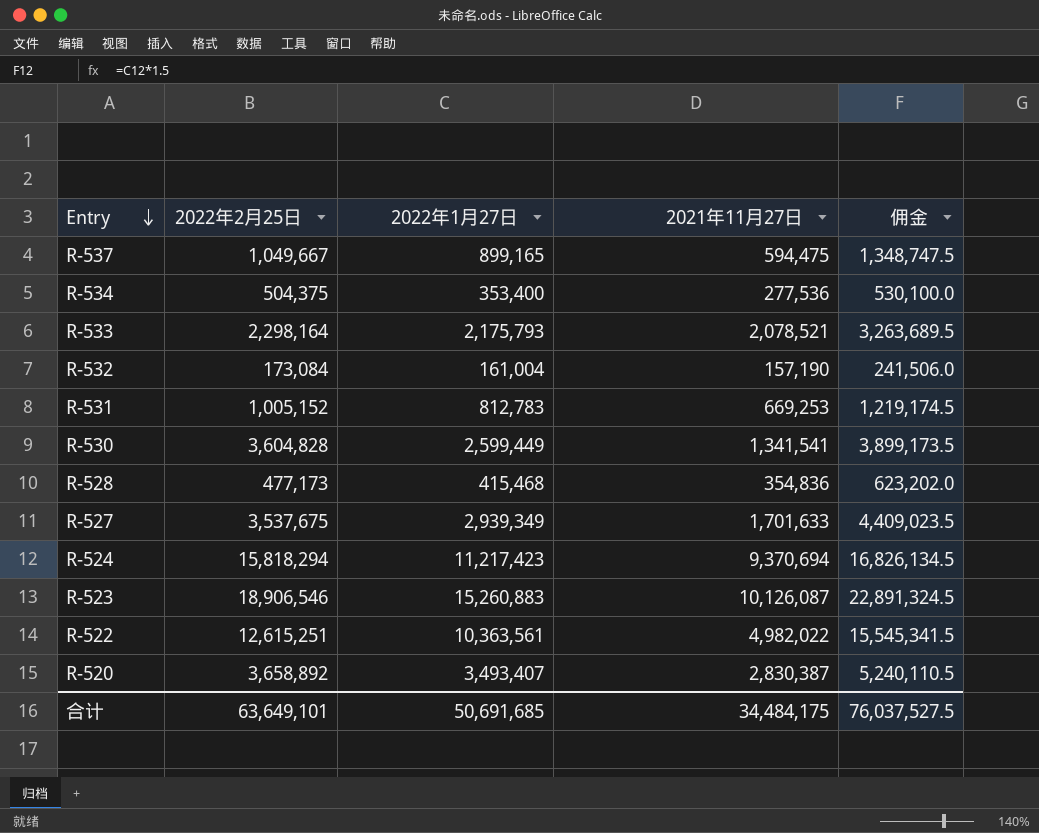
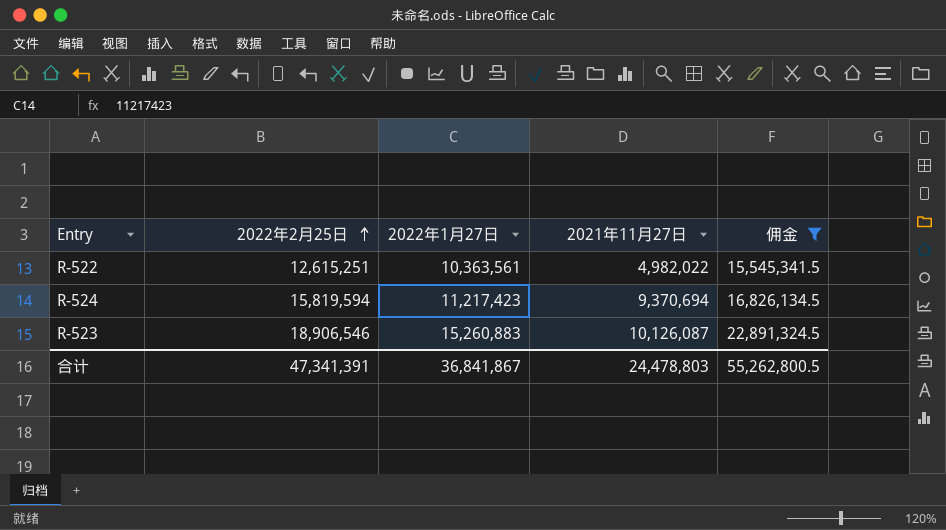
filter: none -> 佣金 >= 15,545,341.5
row order: Entry descending -> 2022年2月25日 ascending
R-524 | 2022年2月25日: 15,818,294 -> 15,819,594
合计 | 2022年2月25日: 63,649,101 -> 47,341,391
合计 | 2022年1月27日: 50,691,685 -> 36,841,867
合计 | 2021年11月27日: 34,484,175 -> 24,478,803
合计 | 佣金: 76,037,527.5 -> 55,262,800.5

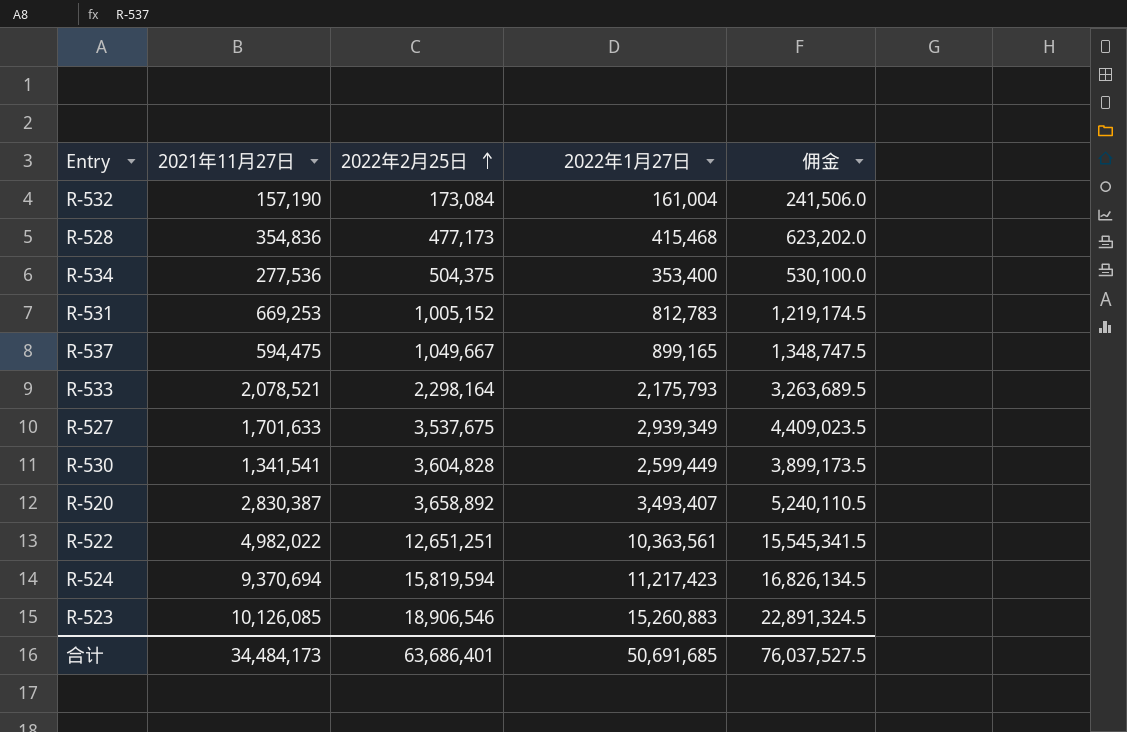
filter: 佣金 >= 15,545,341.5 -> none
column 2021年11月27日 | position: 4 -> 2
R-522 | 2022年2月25日: 12,615,251 -> 12,651,251
R-523 | 2021年11月27日: 10,126,087 -> 10,126,085
合计 | 2021年11月27日: 24,478,803 -> 34,484,173
合计 | 2022年2月25日: 47,341,391 -> 63,686,401
合计 | 2022年1月27日: 36,841,867 -> 50,691,685
合计 | 佣金: 55,262,800.5 -> 76,037,527.5

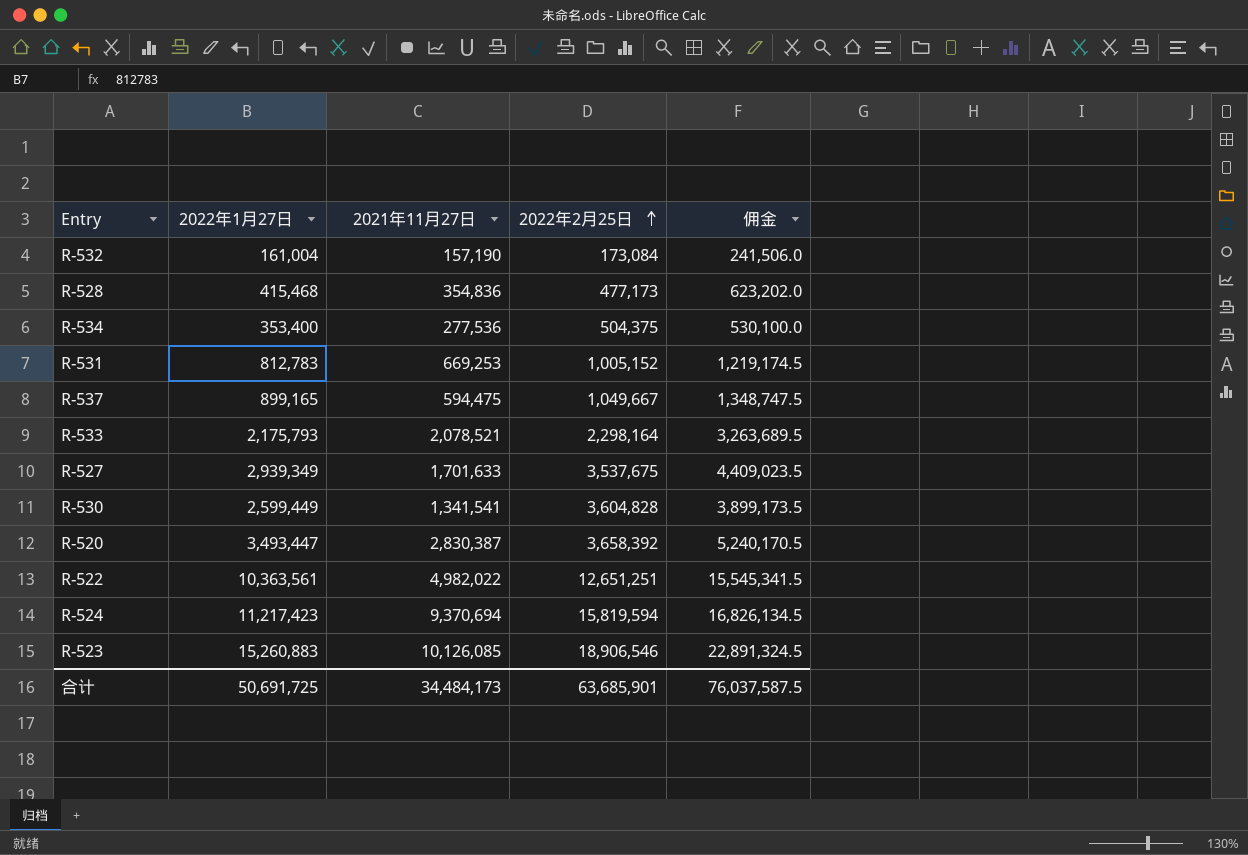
column 2022年1月27日 | position: 4 -> 2
R-520 | 2022年1月27日: 3,493,407 -> 3,493,447
R-520 | 2022年2月25日: 3,658,892 -> 3,658,392
R-520 | 佣金: 5,240,110.5 -> 5,240,170.5
合计 | 2022年1月27日: 50,691,685 -> 50,691,725
合计 | 2022年2月25日: 63,686,401 -> 63,685,901
合计 | 佣金: 76,037,527.5 -> 76,037,587.5

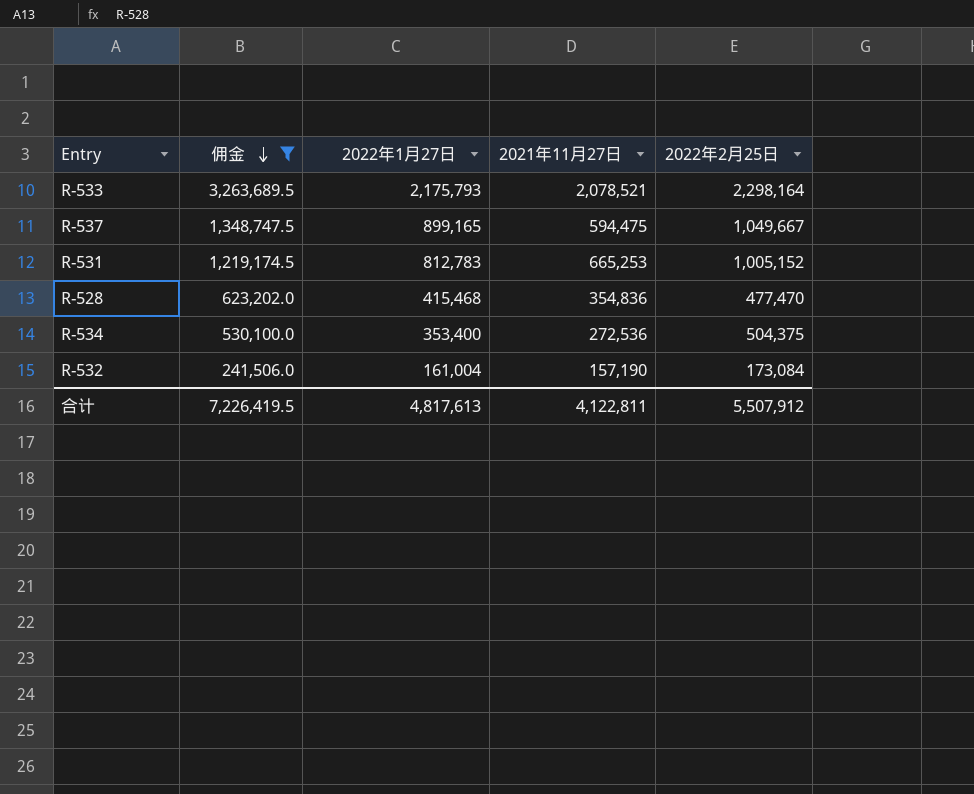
filter: none -> 佣金 <= 3,263,689.5
row order: 2022年2月25日 ascending -> 佣金 descending
column 佣金 | position: 5 -> 2
R-531 | 2021年11月27日: 669,253 -> 665,253
R-528 | 2022年2月25日: 477,173 -> 477,470
R-534 | 2021年11月27日: 277,536 -> 272,536
合计 | 佣金: 76,037,587.5 -> 7,226,419.5
合计 | 2022年1月27日: 50,691,725 -> 4,817,613
合计 | 2021年11月27日: 34,484,173 -> 4,122,811
合计 | 2022年2月25日: 63,685,901 -> 5,507,912

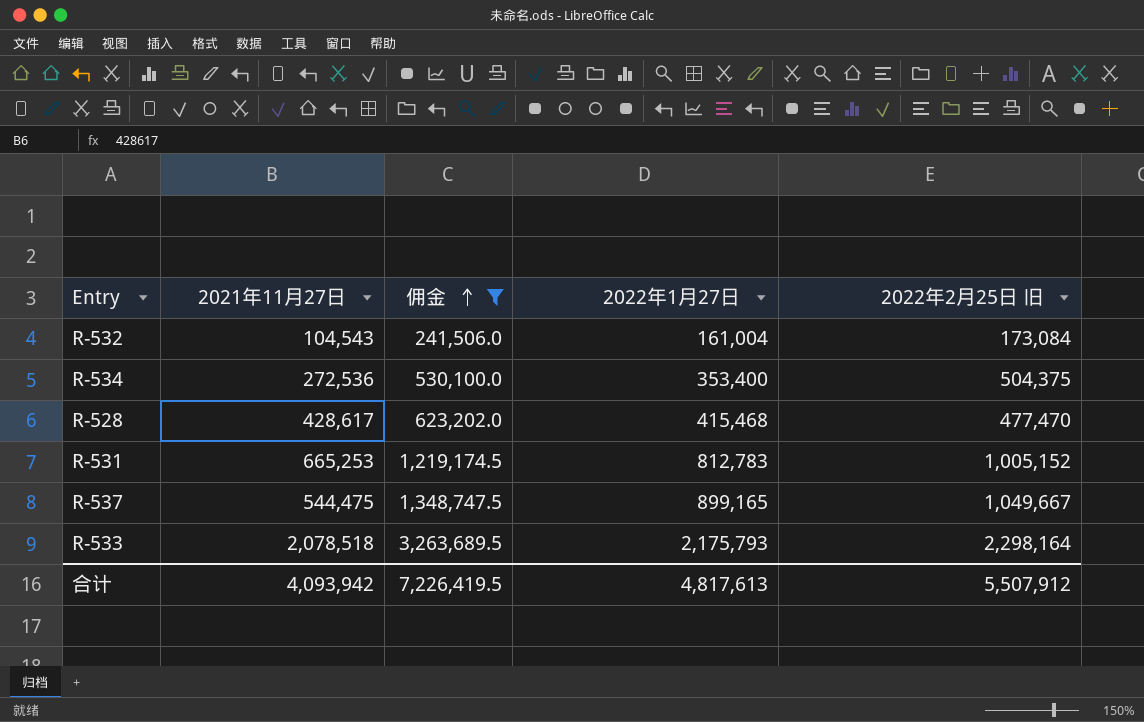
row order: 佣金 descending -> 佣金 ascending
column 2021年11月27日 | position: 4 -> 2
column name: 2022年2月25日 -> 2022年2月25日 旧
R-532 | 2021年11月27日: 157,190 -> 104,543
R-528 | 2021年11月27日: 354,836 -> 428,617
R-537 | 2021年11月27日: 594,475 -> 544,475
R-533 | 2021年11月27日: 2,078,521 -> 2,078,518
合计 | 2021年11月27日: 4,122,811 -> 4,093,942

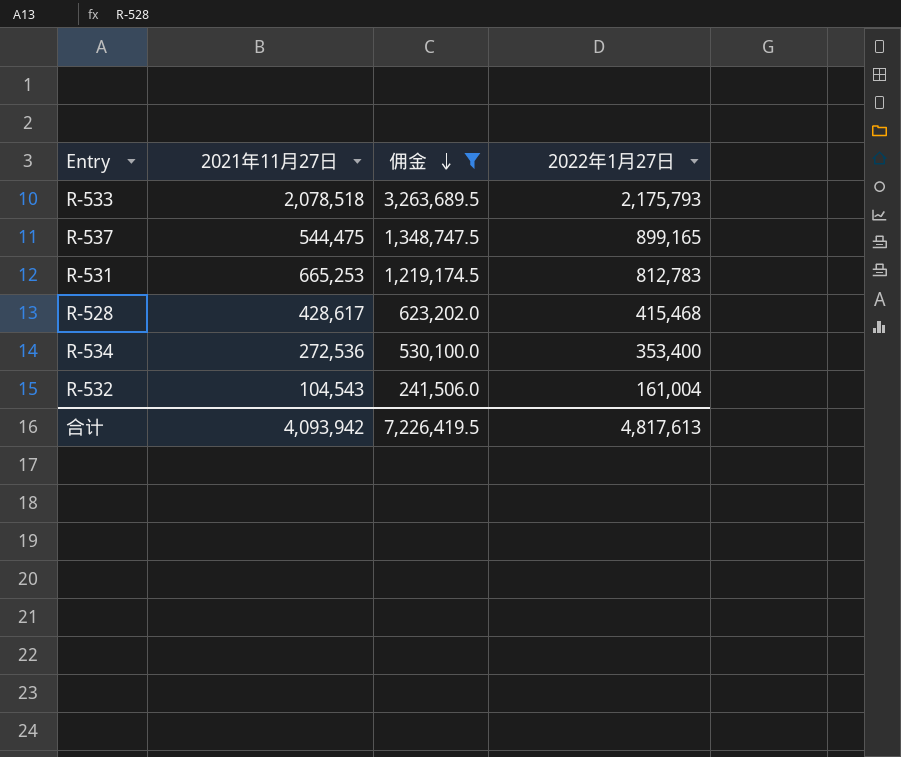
row order: 佣金 ascending -> 佣金 descending
column 2022年2月25日 旧 | position: 5 -> none

